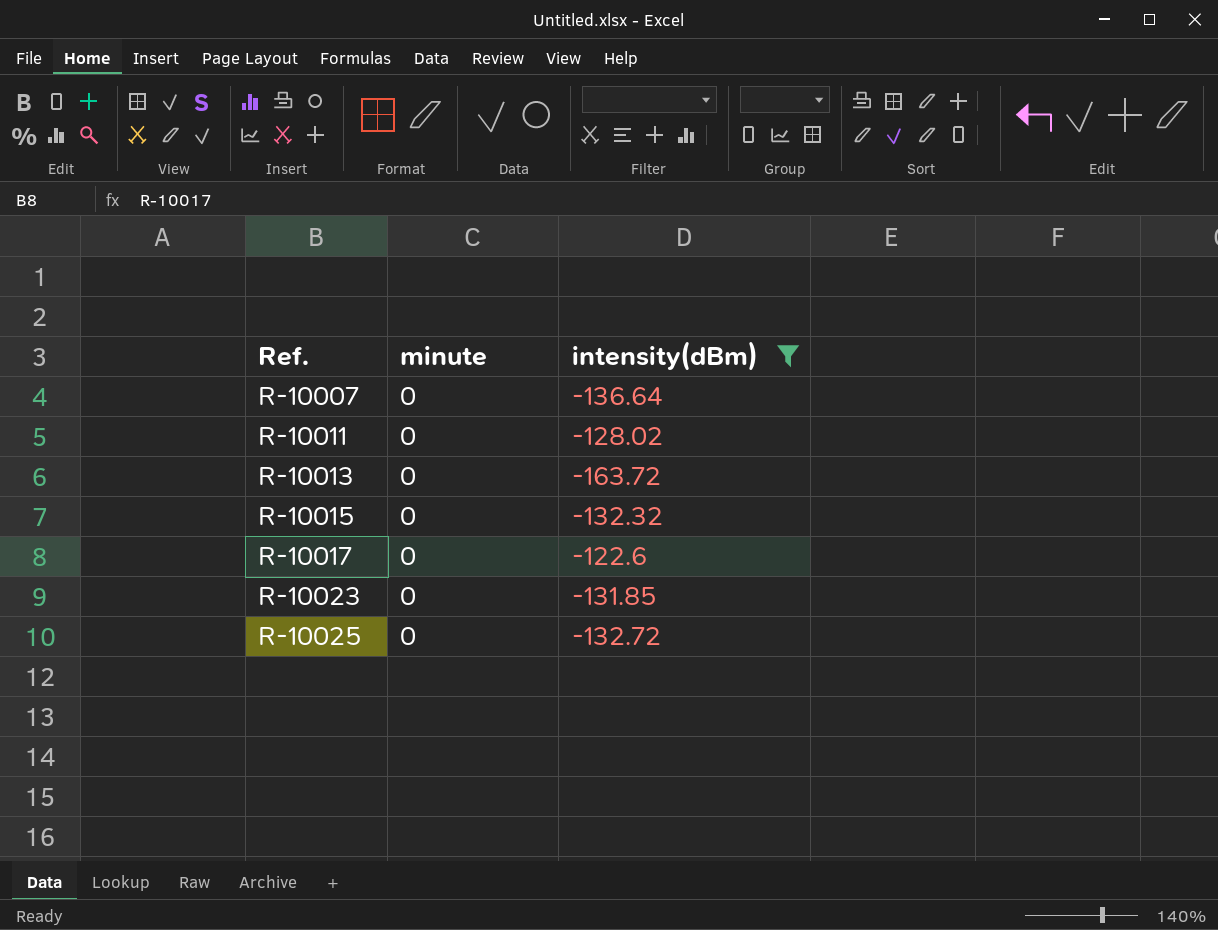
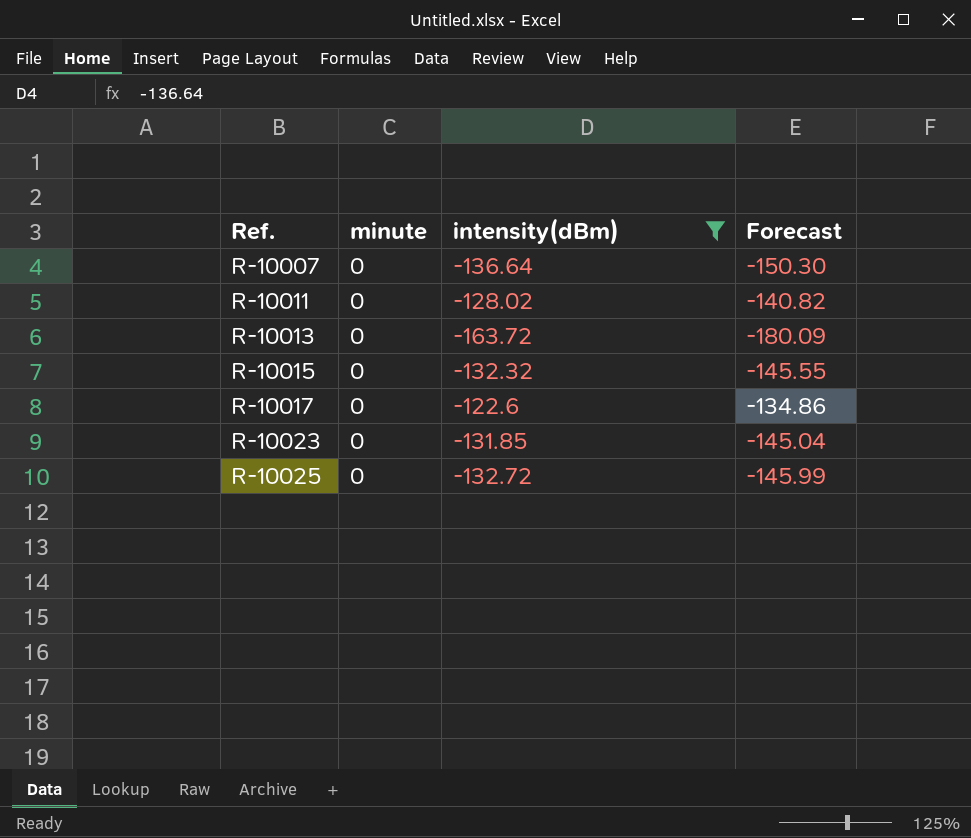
column Forecast | formula: none -> [intensity(dBm)] * 1.1

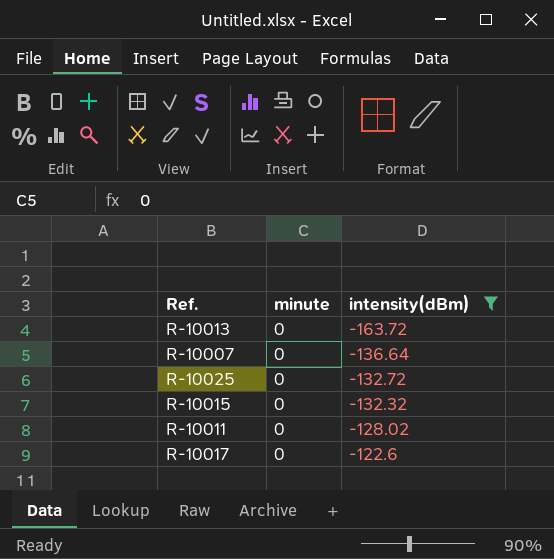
row order: Ref. ascending -> intensity(dBm) ascending
column Forecast | formula: [intensity(dBm)] * 1.1 -> none
row R-10023: 0 | -131.85 | -145.04 -> none

